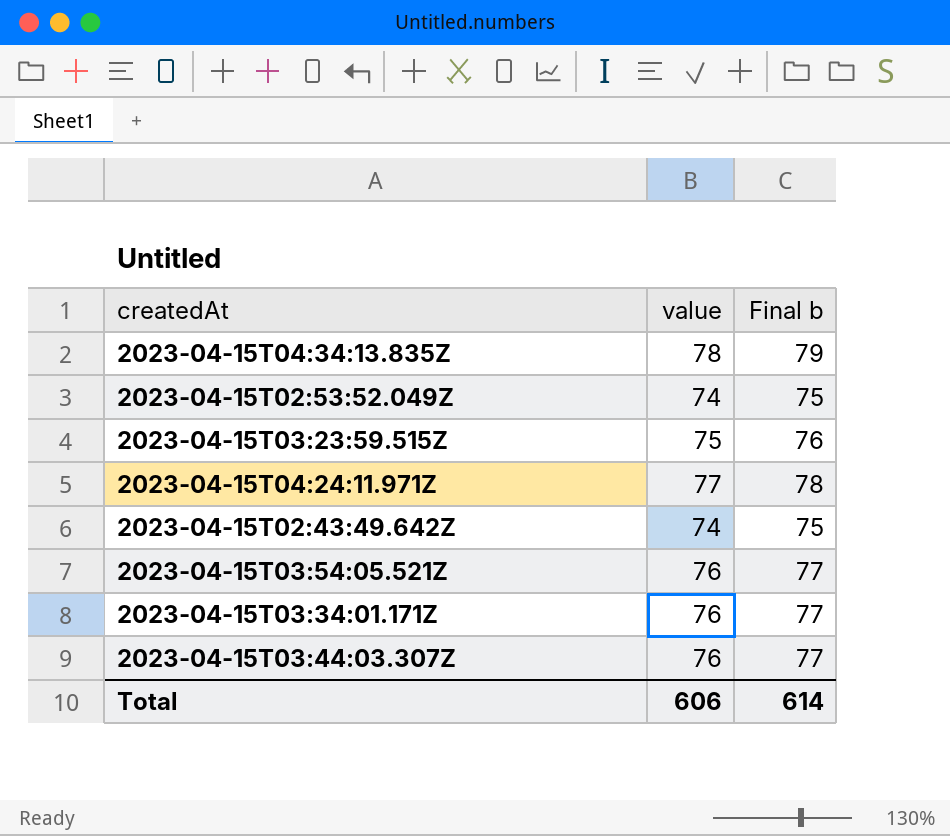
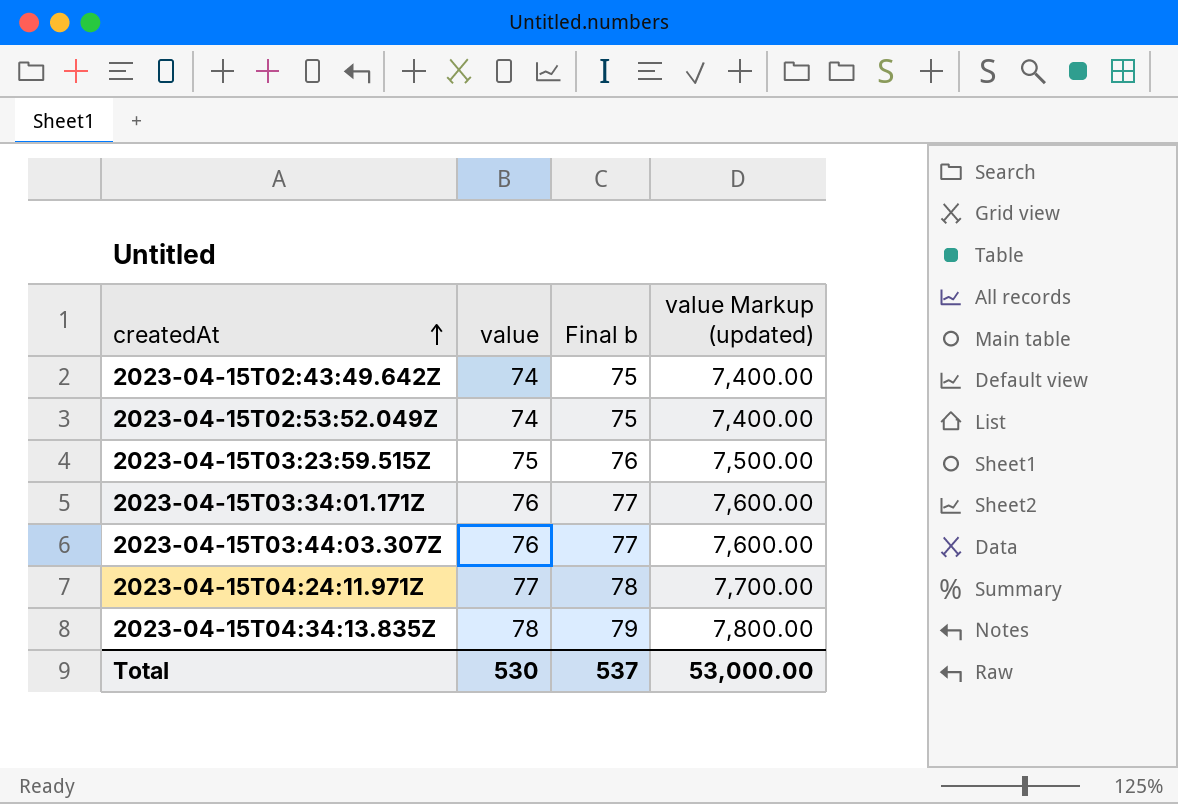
row order: none -> createdAt ascending
column value Markup (updated) | formula: none -> [value] * 100
row 2023-04-15T03:54:05.521Z: 76 | 77 -> none
Total | value: 606 -> 530
Total | Final b: 614 -> 537

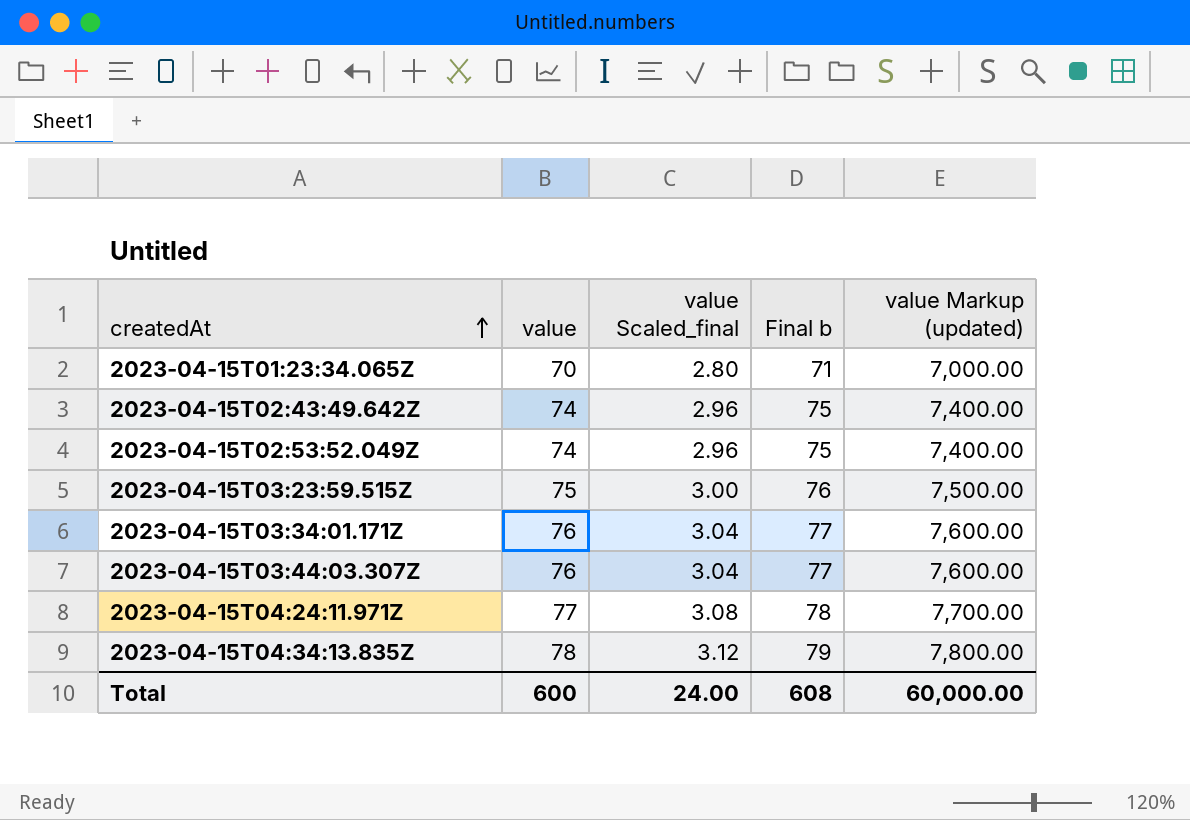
column value Scaled_final | formula: none -> [value] * 0.04
row 2023-04-15T01:23:34.065Z: none -> 70 | 2.80 | 71 | 7,000.00
Total | value: 530 -> 600
Total | Final b: 537 -> 608
Total | value Markup (updated): 53,000.00 -> 60,000.00

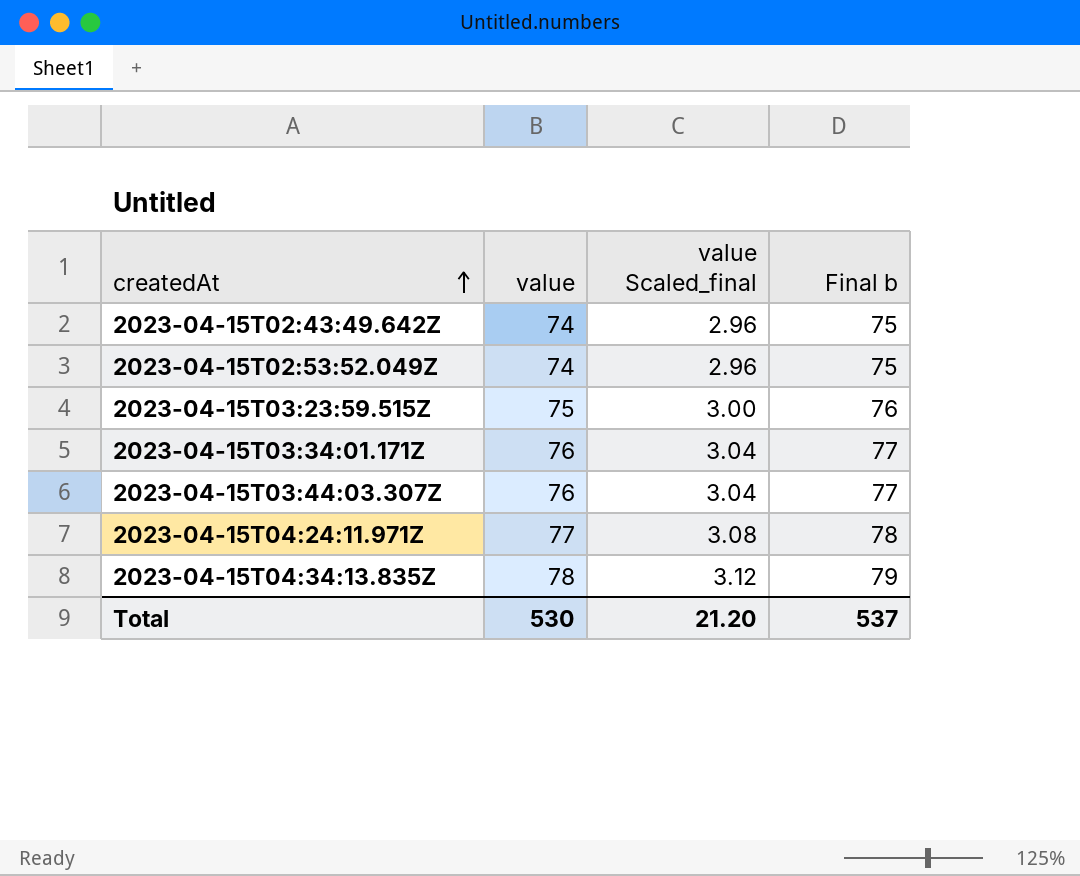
column value Markup (updated) | formula: [value] * 100 -> none
row 2023-04-15T01:23:34.065Z: 70 | 2.80 | 71 | 7,000.00 -> none
Total | value: 600 -> 530
Total | value Scaled_final: 24.00 -> 21.20
Total | Final b: 608 -> 537

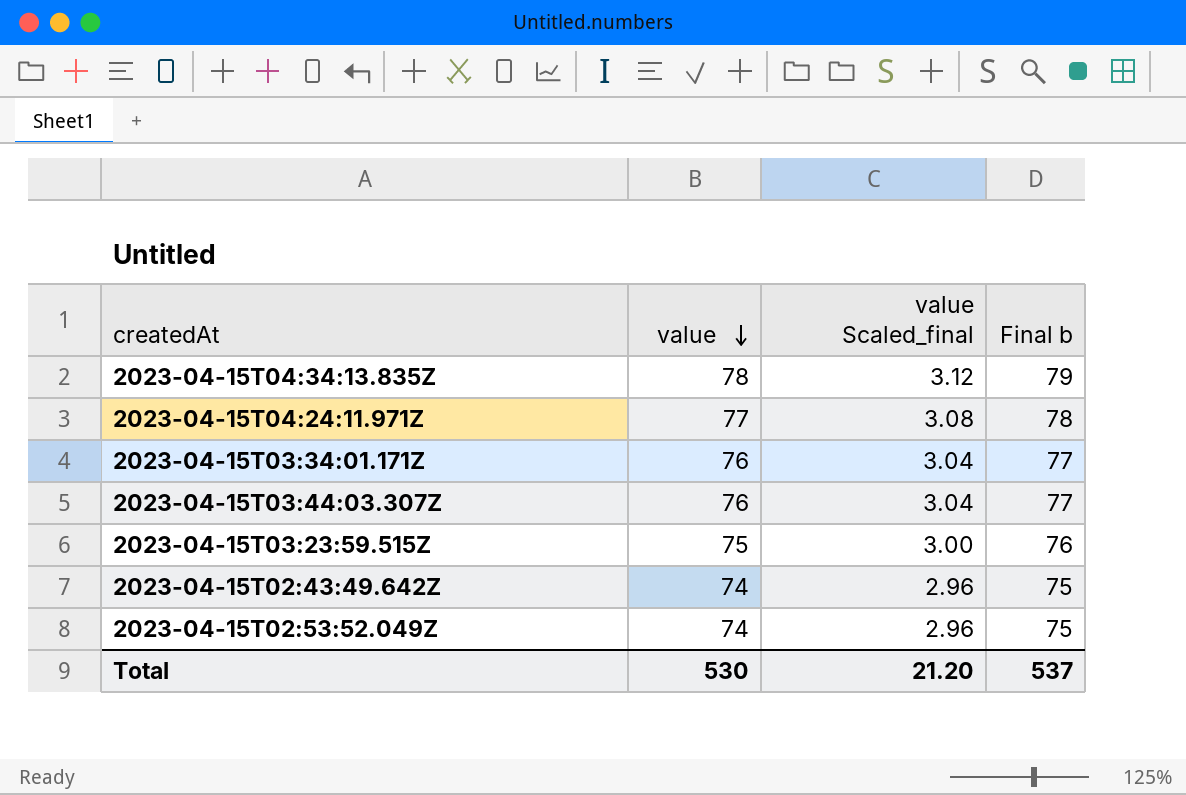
row order: createdAt ascending -> value descending

